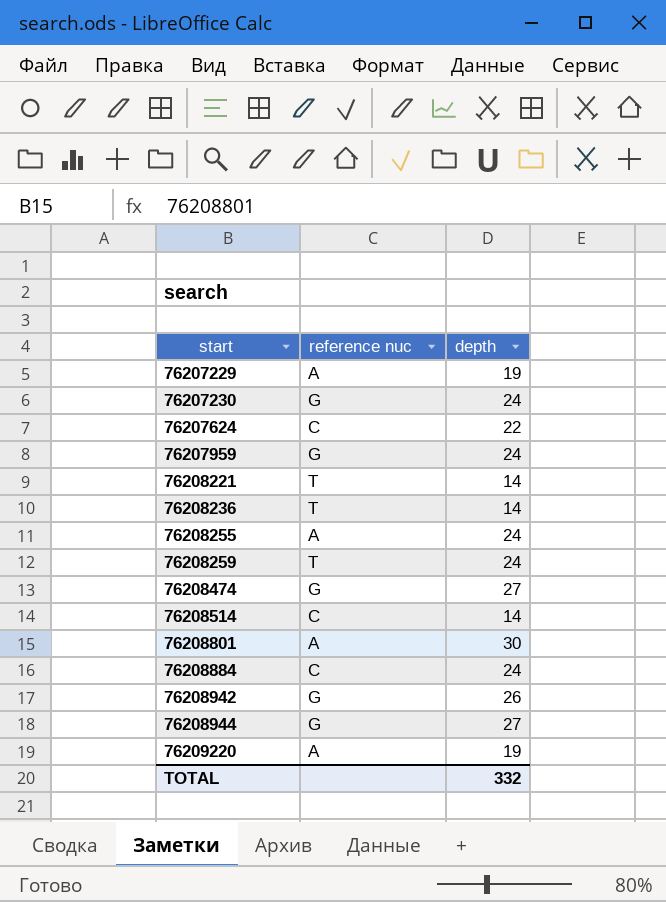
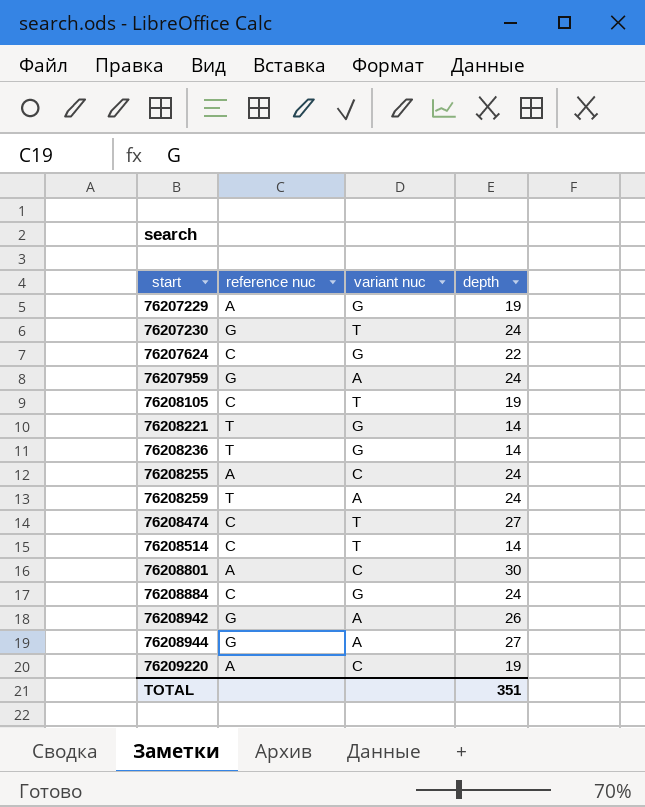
column variant nuc | position: none -> 3
row 76208105: none -> C | T | 19
76208474 | reference nuc: G -> C
TOTAL | depth: 332 -> 351

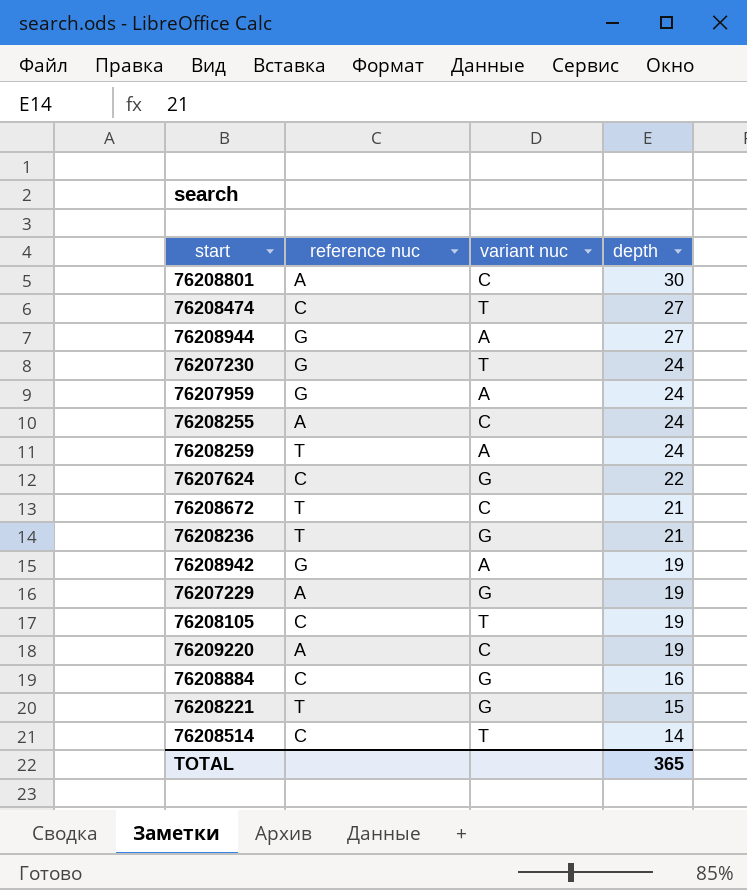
row order: start ascending -> depth descending
row 76208672: none -> T | C | 21
76208236 | depth: 14 -> 21
76208942 | depth: 26 -> 19
76208884 | depth: 24 -> 16
76208221 | depth: 14 -> 15
TOTAL | depth: 351 -> 365

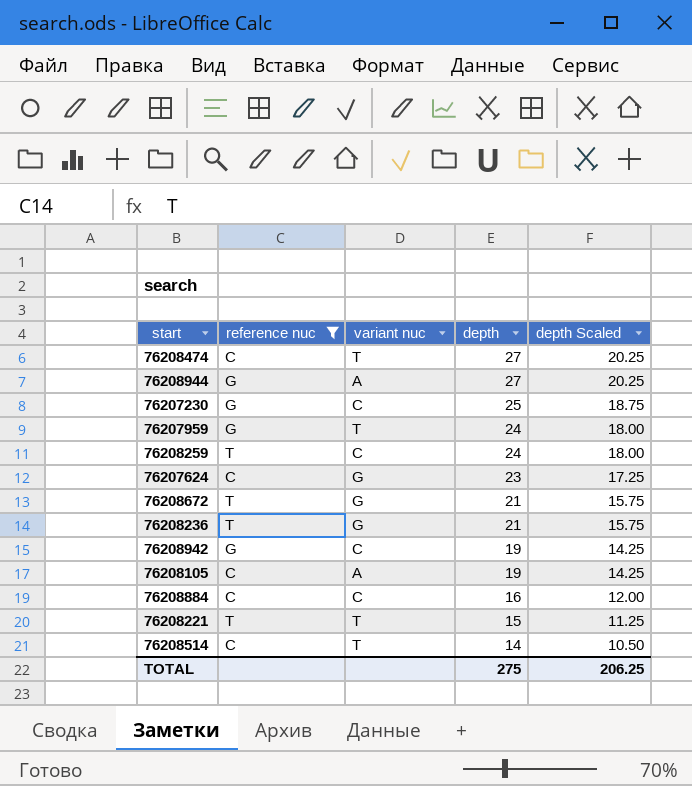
filter: none -> reference nuc != A
column depth Scaled | formula: none -> [depth] * 0.75
76207230 | variant nuc: T -> C
76207230 | depth: 24 -> 25
76207959 | variant nuc: A -> T
76208259 | variant nuc: A -> C
76207624 | depth: 22 -> 23
76208672 | variant nuc: C -> G
76208942 | variant nuc: A -> C
76208105 | variant nuc: T -> A
76208884 | variant nuc: G -> C
76208221 | variant nuc: G -> T
TOTAL | depth: 365 -> 275

